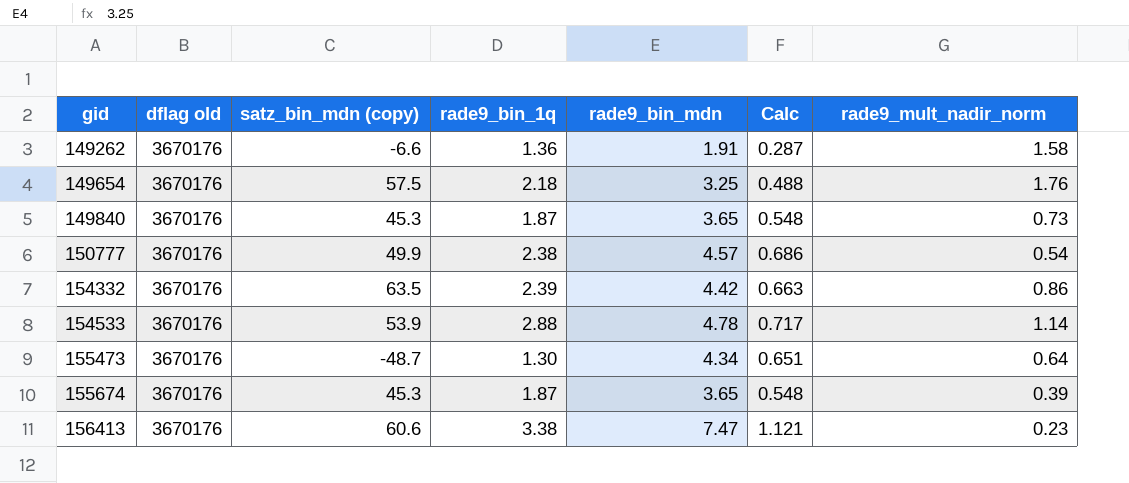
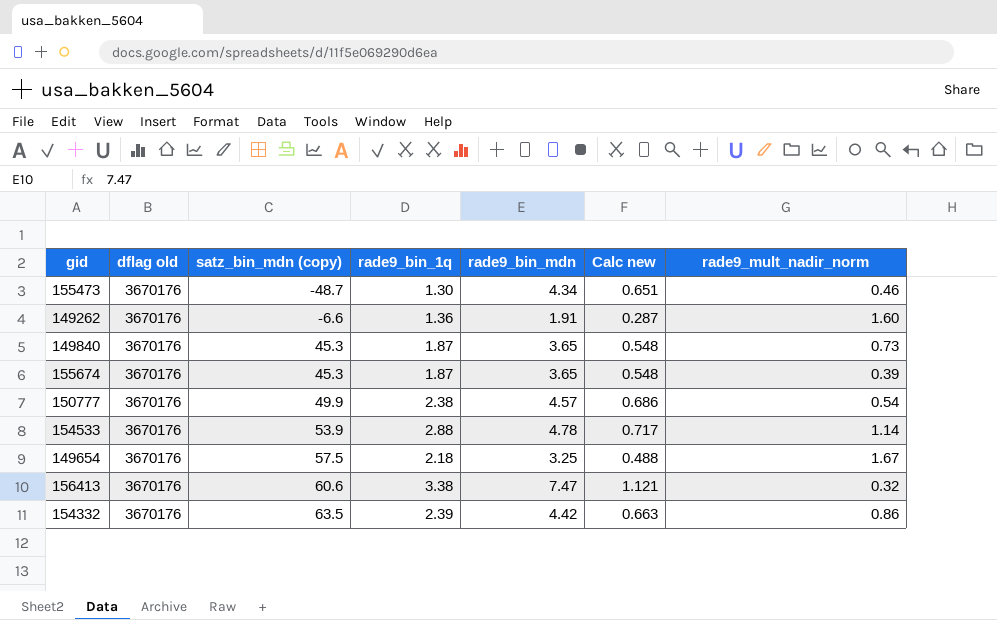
row order: gid ascending -> satz_bin_mdn (copy) ascending
column name: Calc -> Calc new
155473 | rade9_mult_nadir_norm: 0.64 -> 0.46
149262 | rade9_mult_nadir_norm: 1.58 -> 1.60
149654 | rade9_mult_nadir_norm: 1.76 -> 1.67
156413 | rade9_mult_nadir_norm: 0.23 -> 0.32

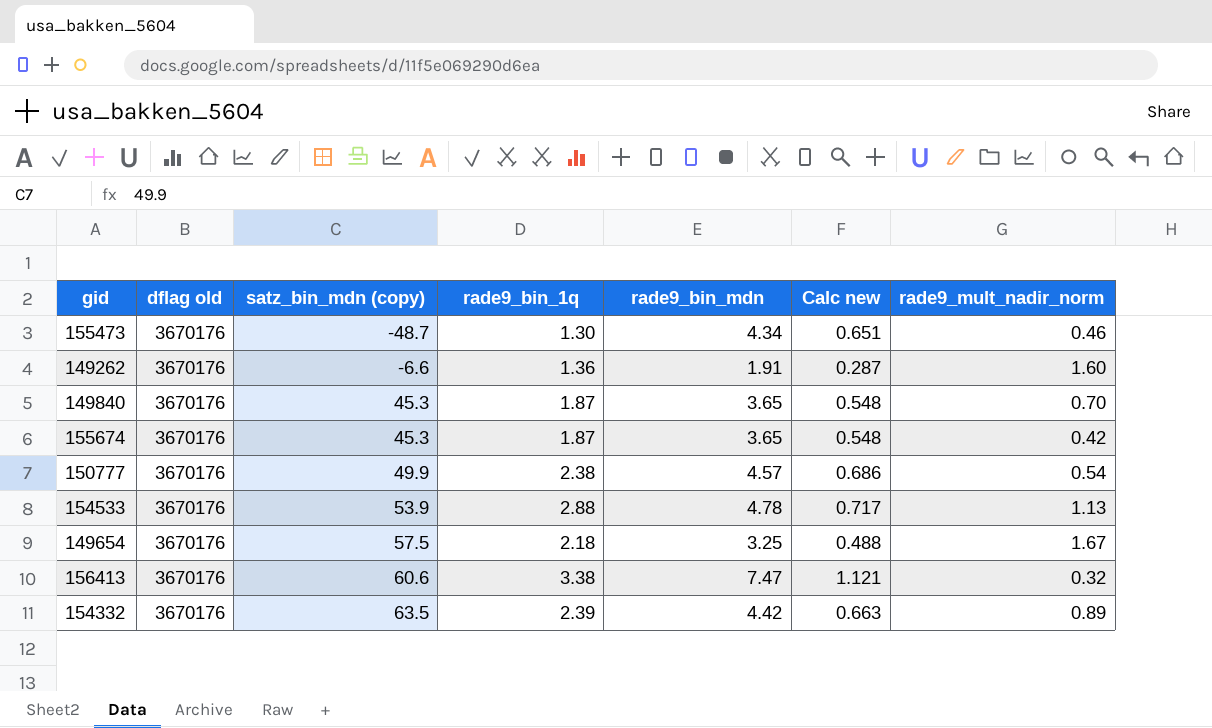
149840 | rade9_mult_nadir_norm: 0.73 -> 0.70
155674 | rade9_mult_nadir_norm: 0.39 -> 0.42
154533 | rade9_mult_nadir_norm: 1.14 -> 1.13
154332 | rade9_mult_nadir_norm: 0.86 -> 0.89

